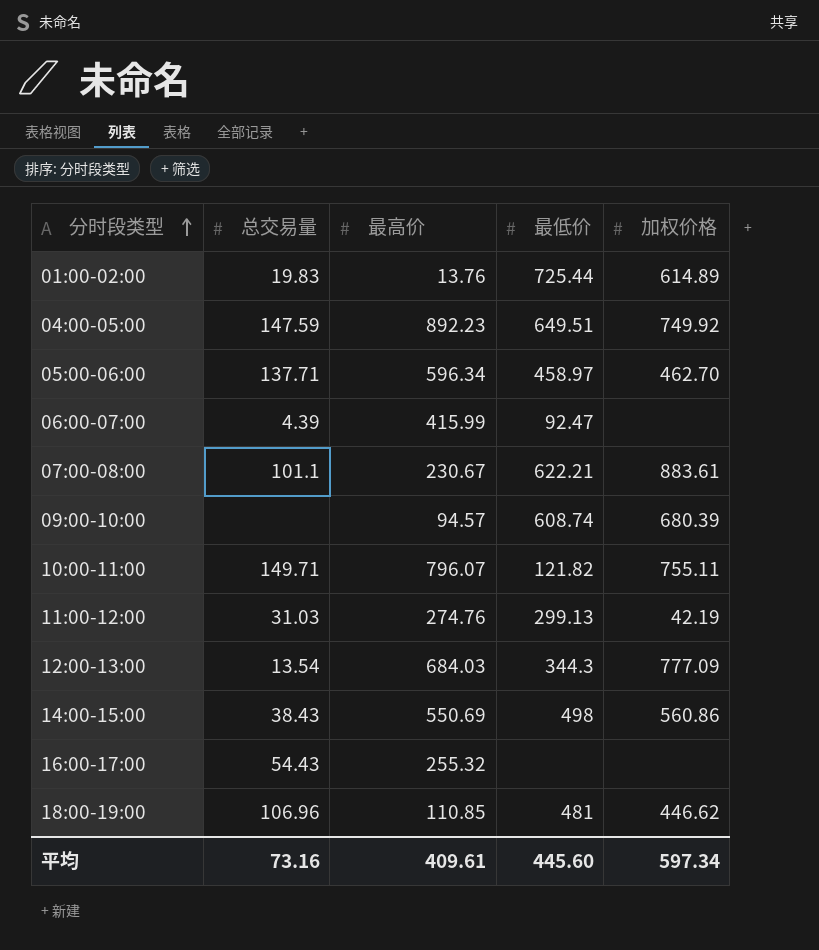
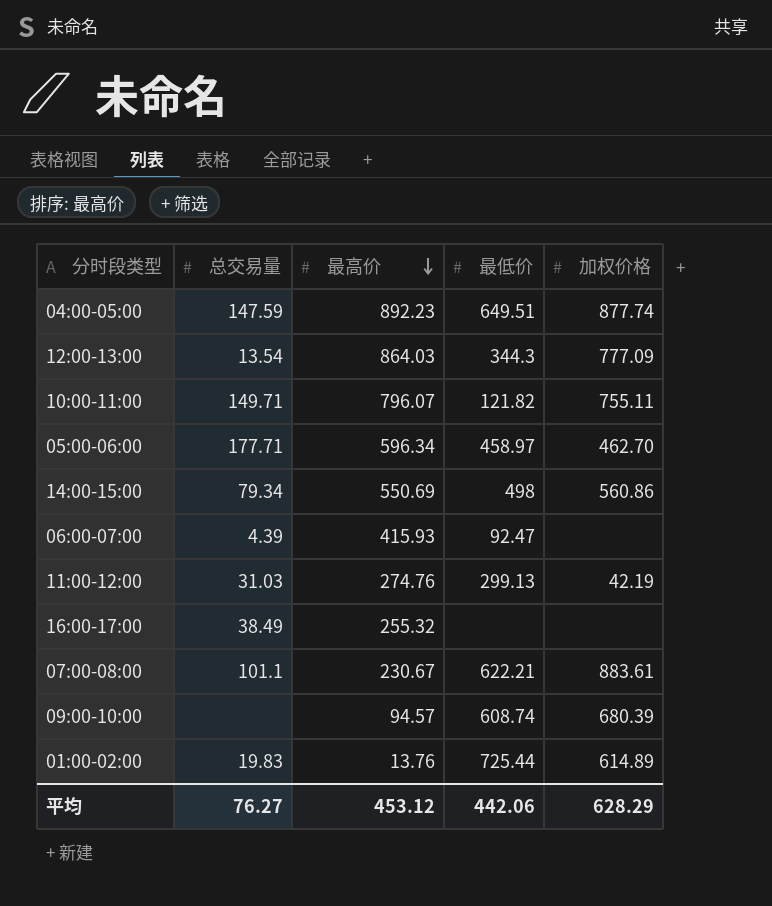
row order: 分时段类型 ascending -> 最高价 descending
row 18:00-19:00: 106.96 | 110.85 | 481 | 446.62 -> none
04:00-05:00 | 加权价格: 749.92 -> 877.74
12:00-13:00 | 最高价: 684.03 -> 864.03
05:00-06:00 | 总交易量: 137.71 -> 177.71
14:00-15:00 | 总交易量: 38.43 -> 79.34
06:00-07:00 | 最高价: 415.99 -> 415.93
16:00-17:00 | 总交易量: 54.43 -> 38.49
平均 | 总交易量: 73.16 -> 76.27
平均 | 最高价: 409.61 -> 453.12
平均 | 最低价: 445.60 -> 442.06
平均 | 加权价格: 597.34 -> 628.29

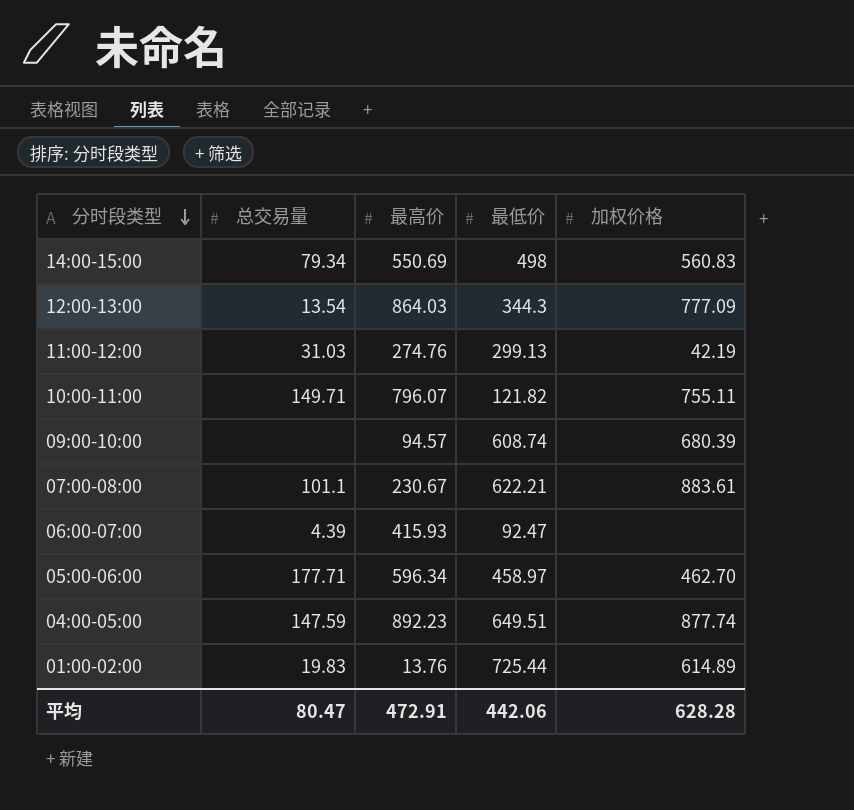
row order: 最高价 descending -> 分时段类型 descending
row 16:00-17:00: 38.49 | 255.32 | none | none -> none
14:00-15:00 | 加权价格: 560.86 -> 560.83
平均 | 总交易量: 76.27 -> 80.47
平均 | 最高价: 453.12 -> 472.91
平均 | 加权价格: 628.29 -> 628.28

